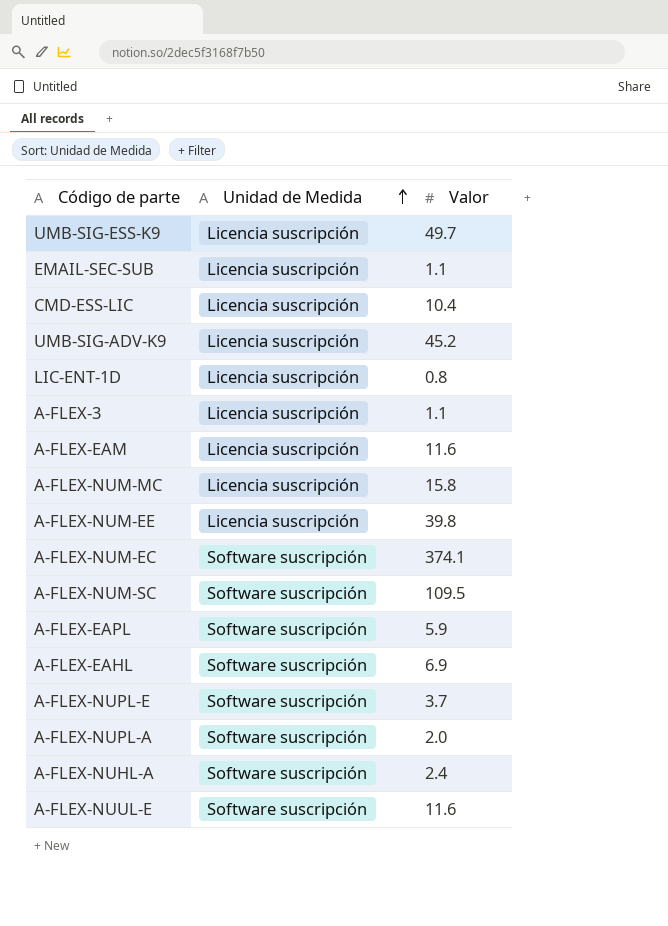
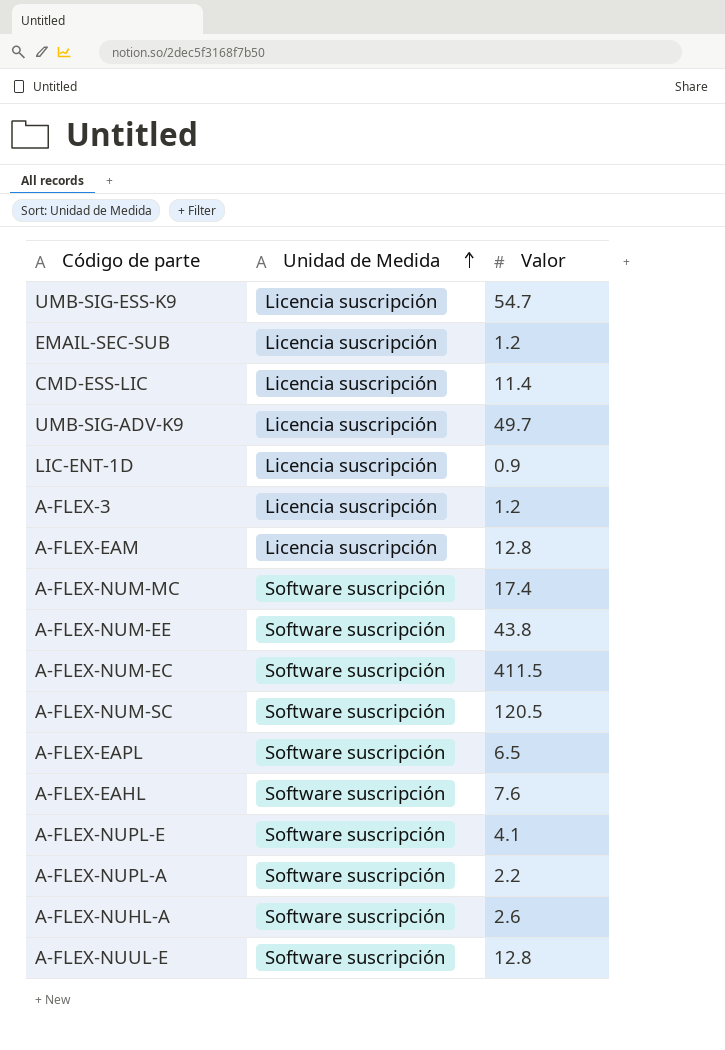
UMB-SIG-ESS-K9 | Valor: 49.7 -> 54.7
EMAIL-SEC-SUB | Valor: 1.1 -> 1.2
CMD-ESS-LIC | Valor: 10.4 -> 11.4
UMB-SIG-ADV-K9 | Valor: 45.2 -> 49.7
LIC-ENT-1D | Valor: 0.8 -> 0.9
A-FLEX-3 | Valor: 1.1 -> 1.2
A-FLEX-EAM | Valor: 11.6 -> 12.8
A-FLEX-NUM-MC | Unidad de Medida: Licencia suscripción -> Software suscripción
A-FLEX-NUM-MC | Valor: 15.8 -> 17.4
A-FLEX-NUM-EE | Unidad de Medida: Licencia suscripción -> Software suscripción
A-FLEX-NUM-EE | Valor: 39.8 -> 43.8
A-FLEX-NUM-EC | Valor: 374.1 -> 411.5
A-FLEX-NUM-SC | Valor: 109.5 -> 120.5
A-FLEX-EAPL | Valor: 5.9 -> 6.5
A-FLEX-EAHL | Valor: 6.9 -> 7.6
A-FLEX-NUPL-E | Valor: 3.7 -> 4.1
A-FLEX-NUPL-A | Valor: 2.0 -> 2.2
A-FLEX-NUHL-A | Valor: 2.4 -> 2.6
A-FLEX-NUUL-E | Valor: 11.6 -> 12.8

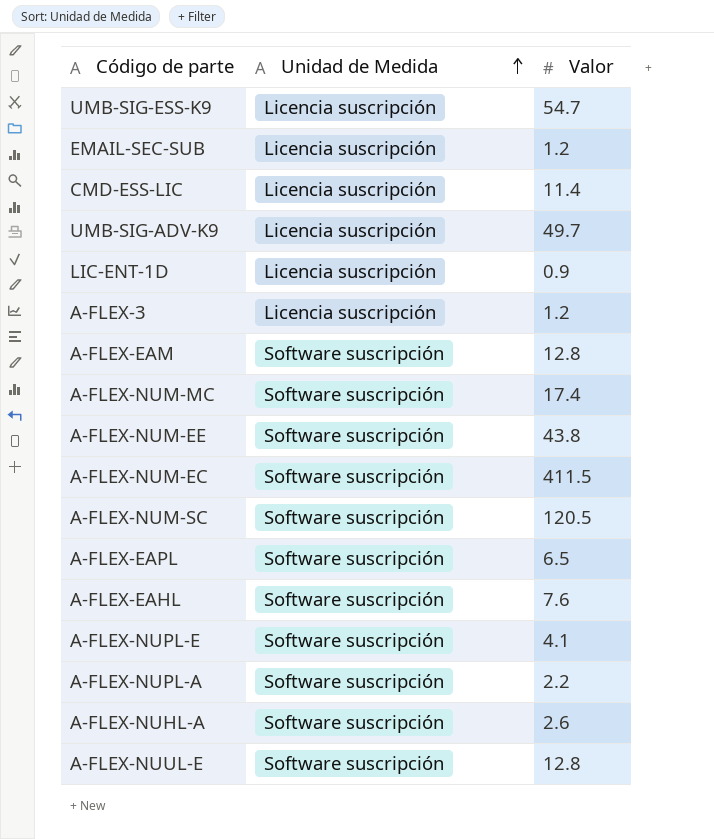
A-FLEX-EAM | Unidad de Medida: Licencia suscripción -> Software suscripción

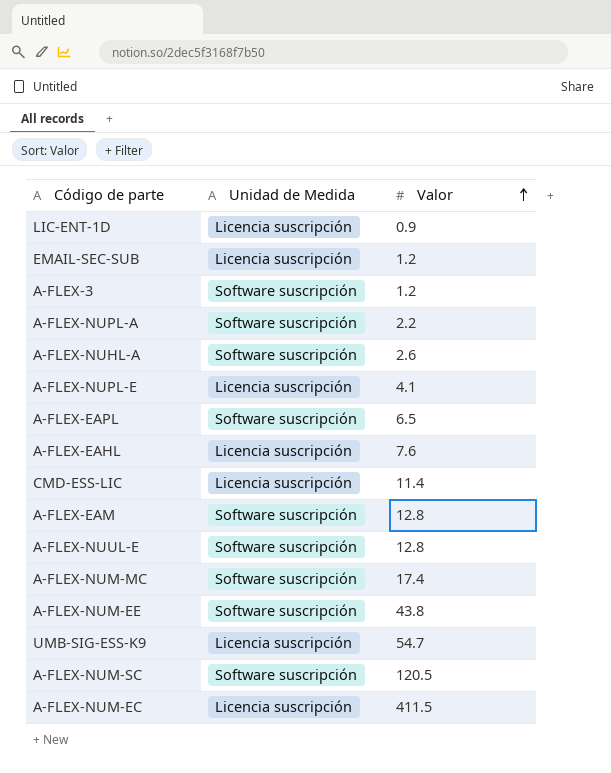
row order: Unidad de Medida ascending -> Valor ascending
row UMB-SIG-ADV-K9: Licencia suscripción | 49.7 -> none
A-FLEX-3 | Unidad de Medida: Licencia suscripción -> Software suscripción
A-FLEX-NUPL-E | Unidad de Medida: Software suscripción -> Licencia suscripción
A-FLEX-EAHL | Unidad de Medida: Software suscripción -> Licencia suscripción
A-FLEX-NUM-EC | Unidad de Medida: Software suscripción -> Licencia suscripción

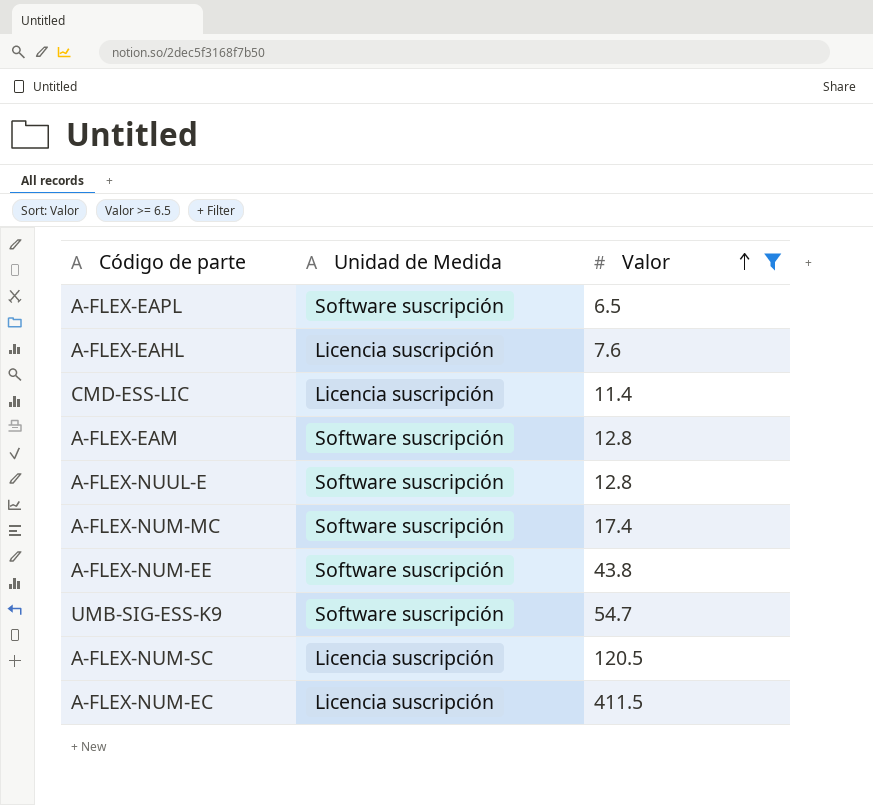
filter: none -> Valor >= 6.5
UMB-SIG-ESS-K9 | Unidad de Medida: Licencia suscripción -> Software suscripción
A-FLEX-NUM-SC | Unidad de Medida: Software suscripción -> Licencia suscripción

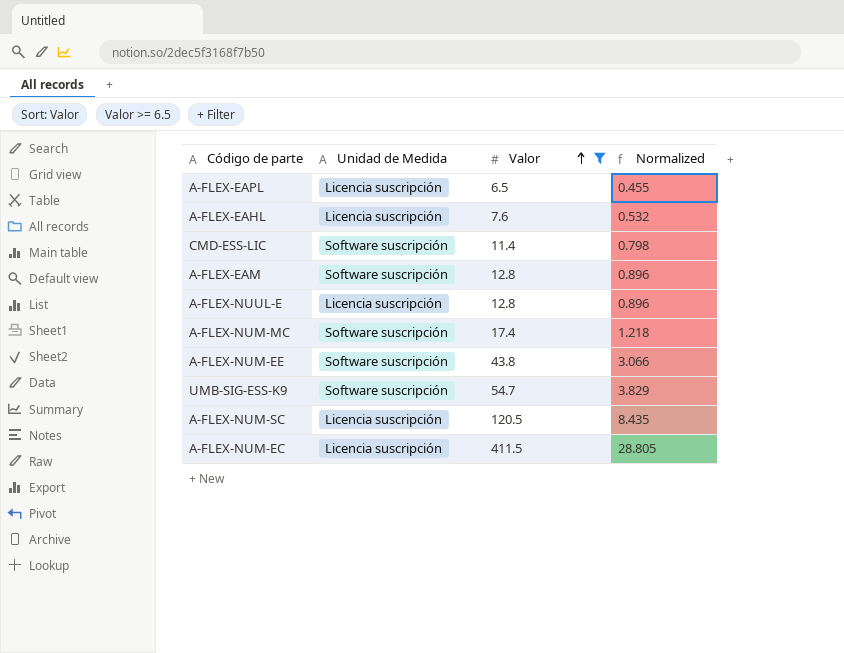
column Normalized | formula: none -> [Valor] * 0.07
A-FLEX-EAPL | Unidad de Medida: Software suscripción -> Licencia suscripción
CMD-ESS-LIC | Unidad de Medida: Licencia suscripción -> Software suscripción
A-FLEX-NUUL-E | Unidad de Medida: Software suscripción -> Licencia suscripción

